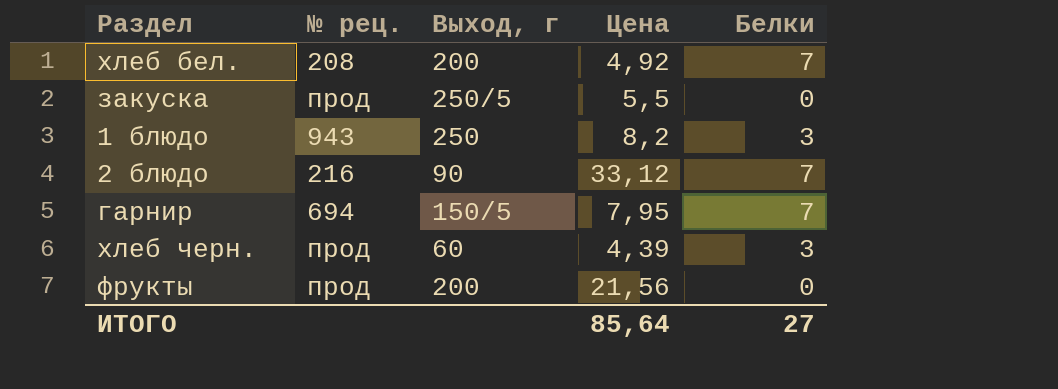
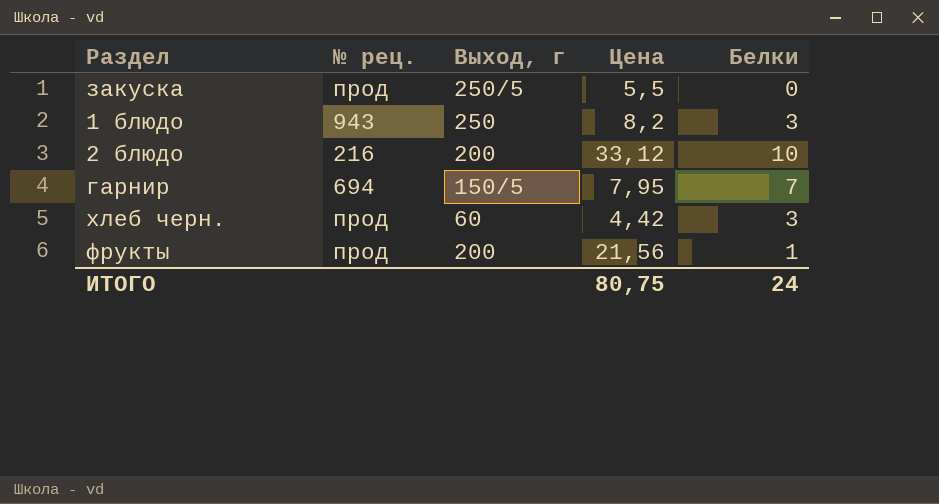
row хлеб бел.: 208 | 200 | 4,92 | 7 -> none
2 блюдо | Выход, г: 90 -> 200
2 блюдо | Белки: 7 -> 10
хлеб черн. | Цена: 4,39 -> 4,42
фрукты | Белки: 0 -> 1
ИТОГО | Цена: 85,64 -> 80,75
ИТОГО | Белки: 27 -> 24

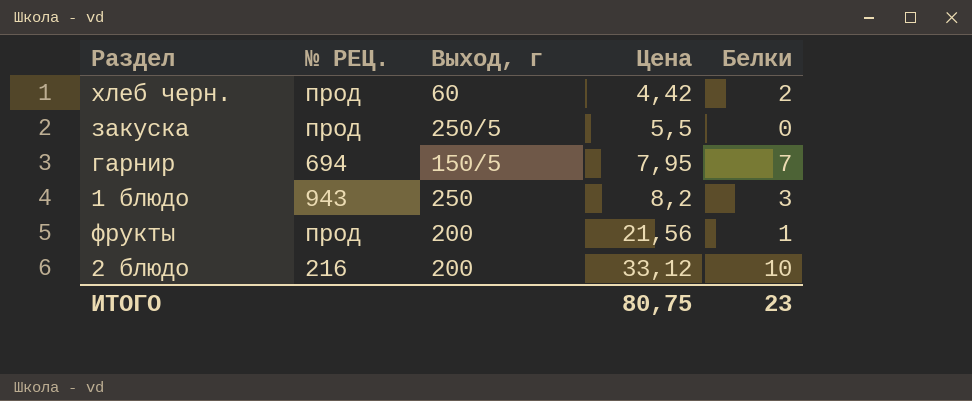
row order: none -> Цена ascending
column name: № рец. -> № РЕЦ.
хлеб черн. | Белки: 3 -> 2
ИТОГО | Белки: 24 -> 23

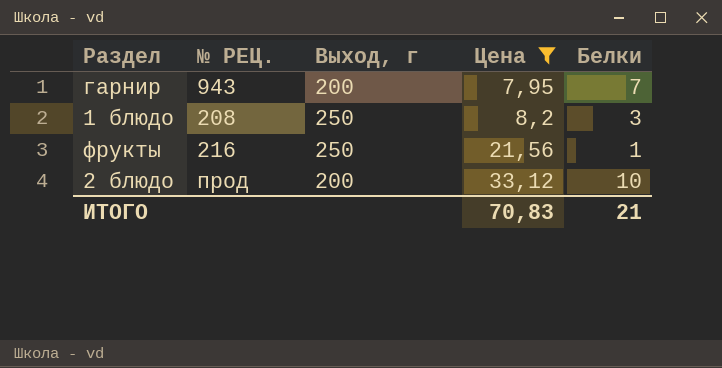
filter: none -> Цена >= 7,95
гарнир | № РЕЦ.: 694 -> 943
гарнир | Выход, г: 150/5 -> 200
1 блюдо | № РЕЦ.: 943 -> 208
фрукты | № РЕЦ.: прод -> 216
фрукты | Выход, г: 200 -> 250
2 блюдо | № РЕЦ.: 216 -> прод
ИТОГО | Цена: 80,75 -> 70,83
ИТОГО | Белки: 23 -> 21

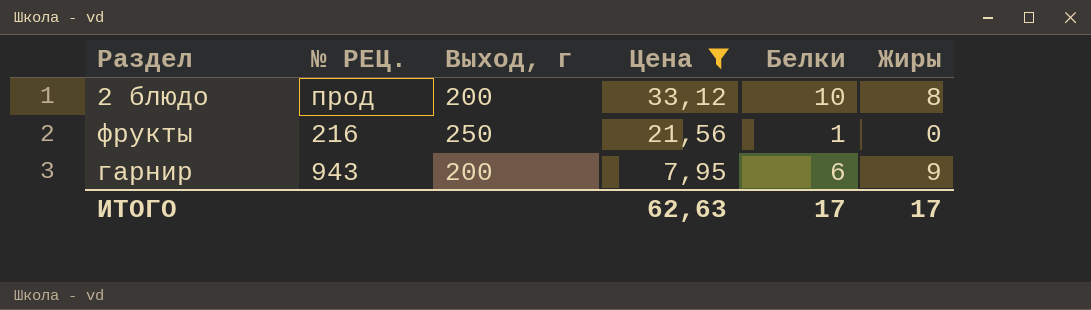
row order: Цена ascending -> Цена descending
column Жиры | position: none -> 6
row 1 блюдо: 208 | 250 | 8,2 | 3 -> none
гарнир | Белки: 7 -> 6
ИТОГО | Цена: 70,83 -> 62,63
ИТОГО | Белки: 21 -> 17

